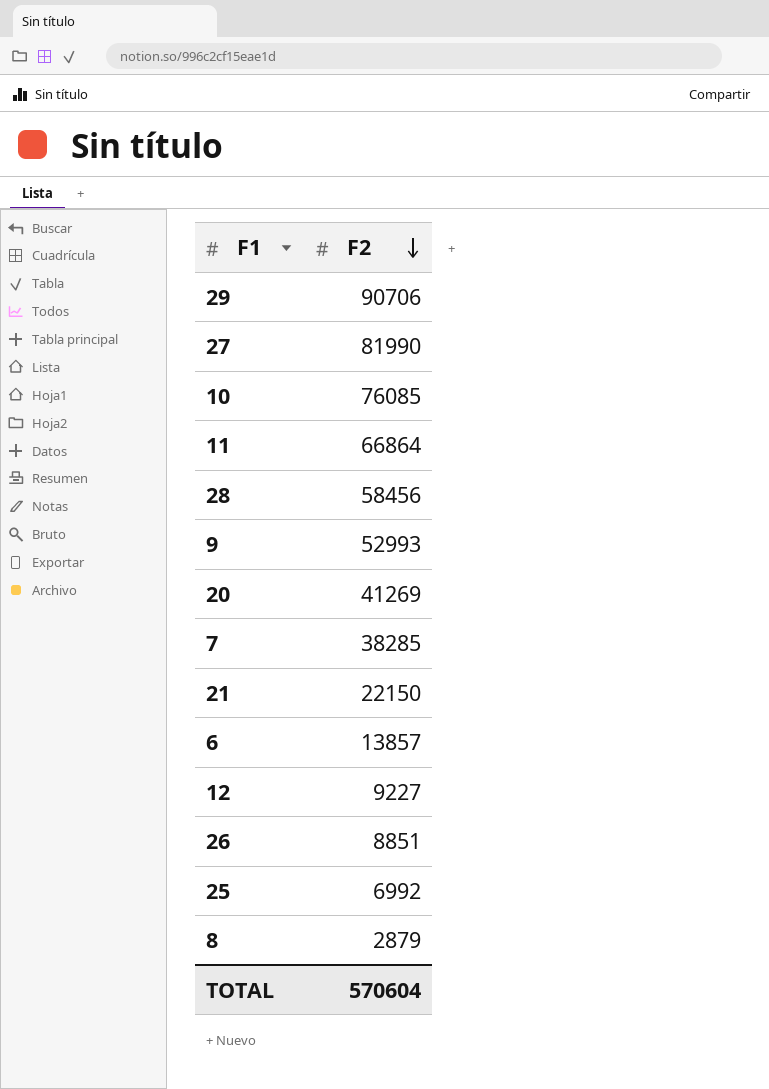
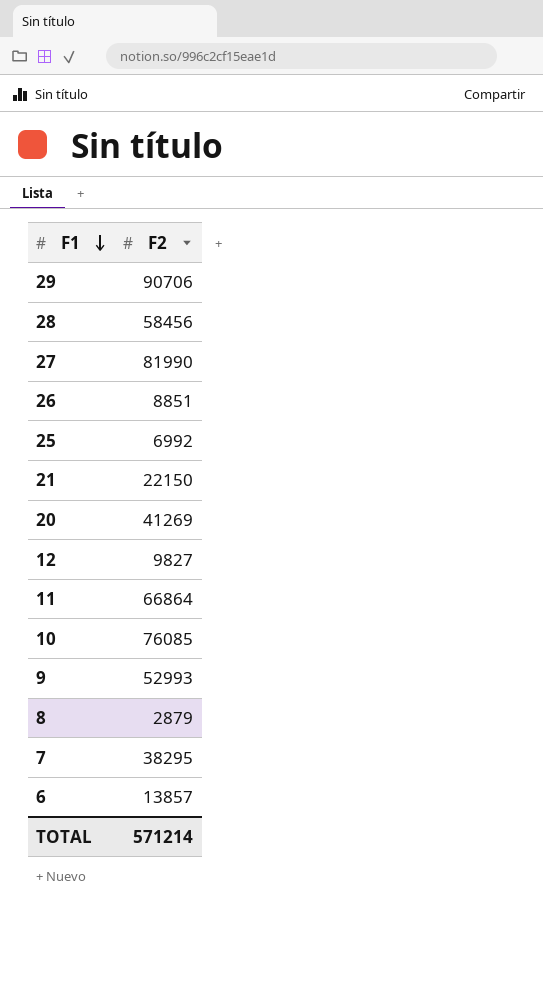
row order: F2 descending -> F1 descending
12 | F2: 9227 -> 9827
7 | F2: 38285 -> 38295
TOTAL | F2: 570604 -> 571214

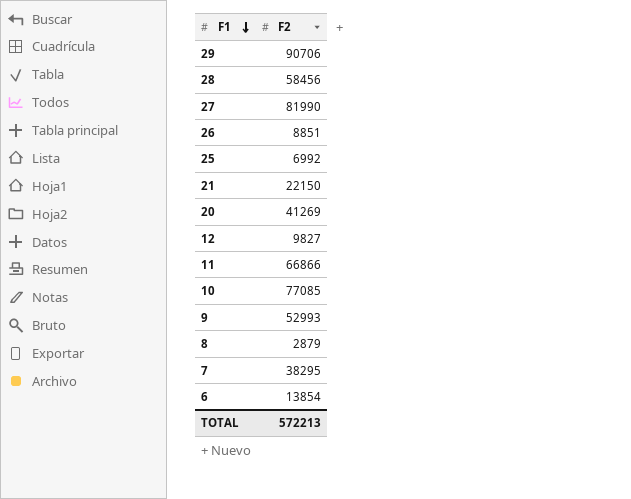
11 | F2: 66864 -> 66866
10 | F2: 76085 -> 77085
6 | F2: 13857 -> 13854
TOTAL | F2: 571214 -> 572213

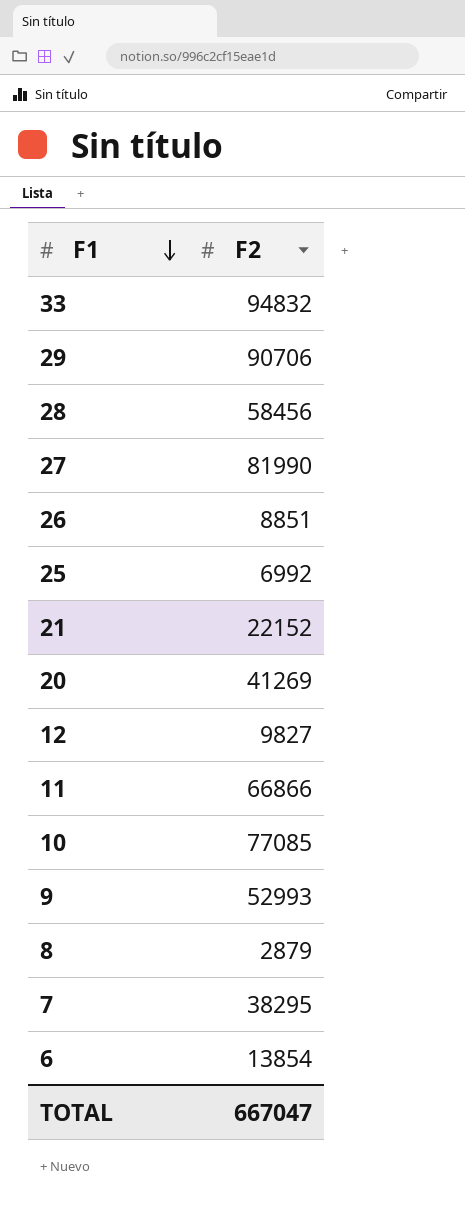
row 33: none -> 94832
21 | F2: 22150 -> 22152
TOTAL | F2: 572213 -> 667047

